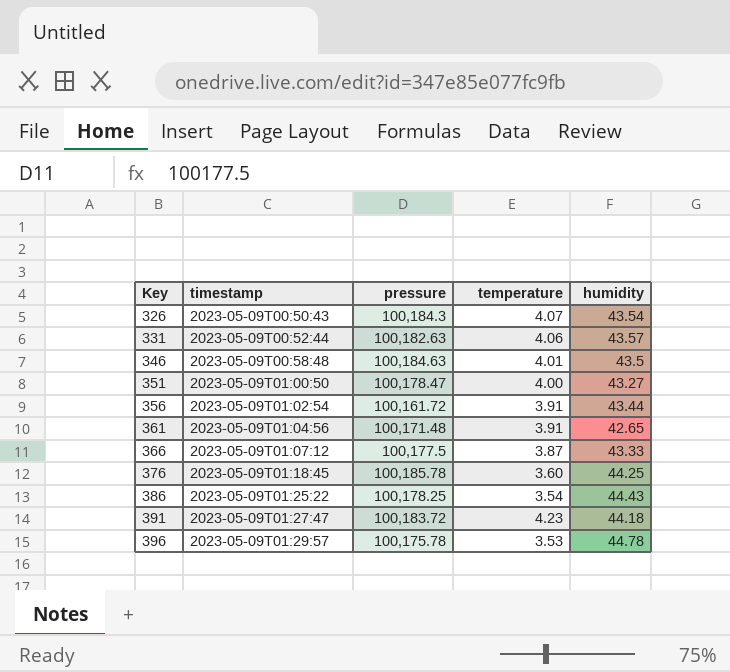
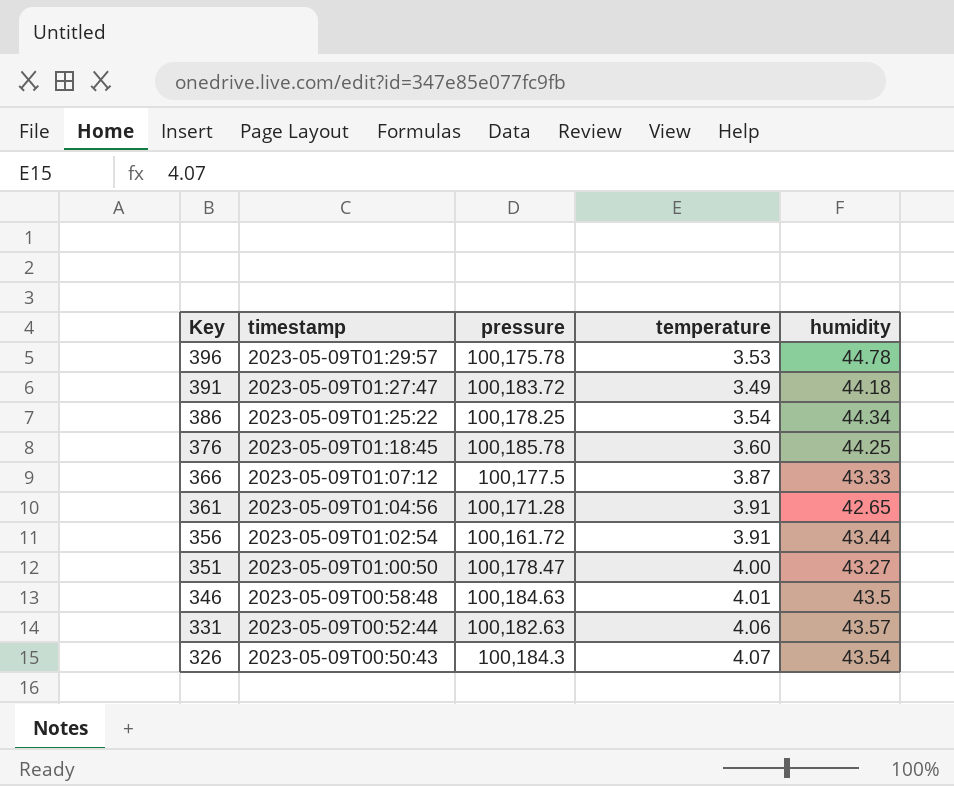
row order: Key ascending -> Key descending
391 | temperature: 4.23 -> 3.49
386 | humidity: 44.43 -> 44.34
361 | pressure: 100,171.48 -> 100,171.28

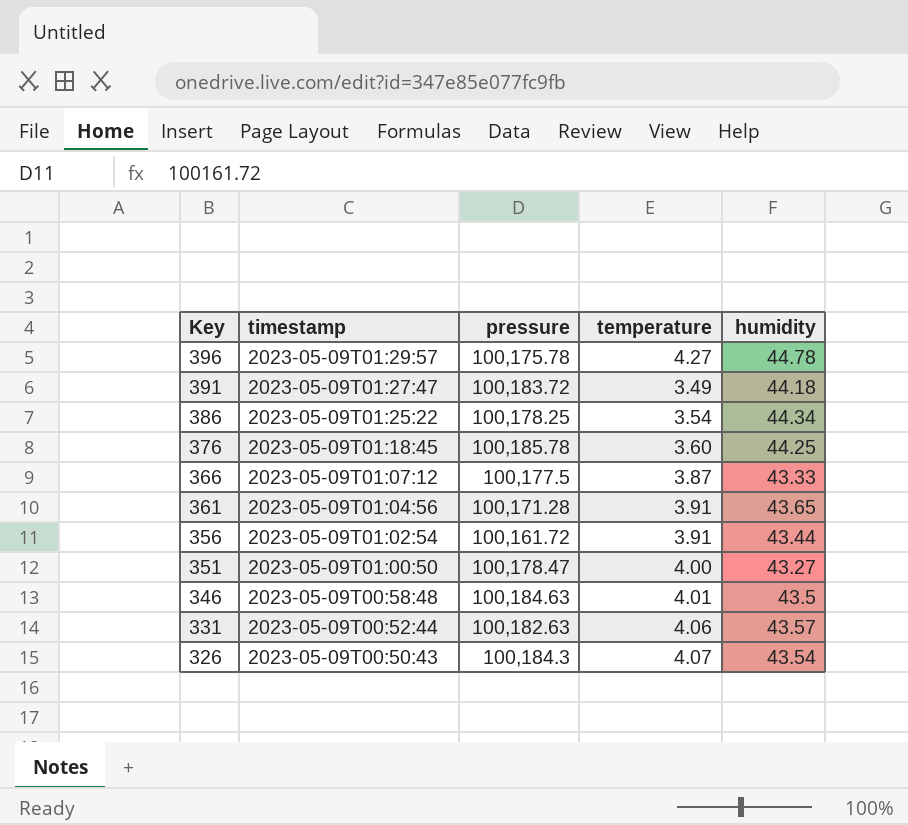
396 | temperature: 3.53 -> 4.27
361 | humidity: 42.65 -> 43.65

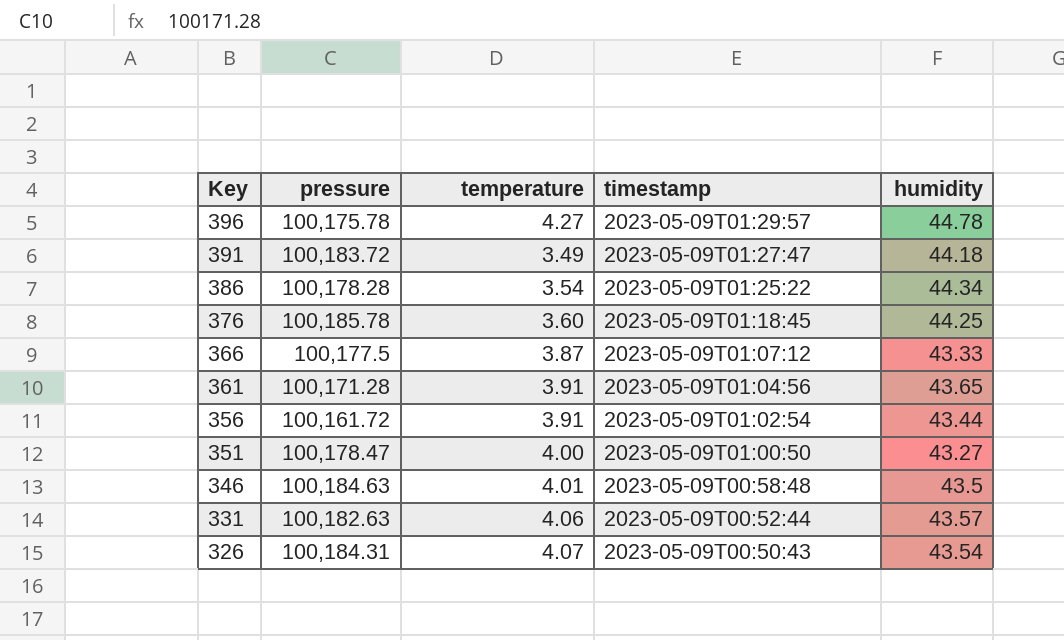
column timestamp | position: 2 -> 4
386 | pressure: 100,178.25 -> 100,178.28
326 | pressure: 100,184.3 -> 100,184.31

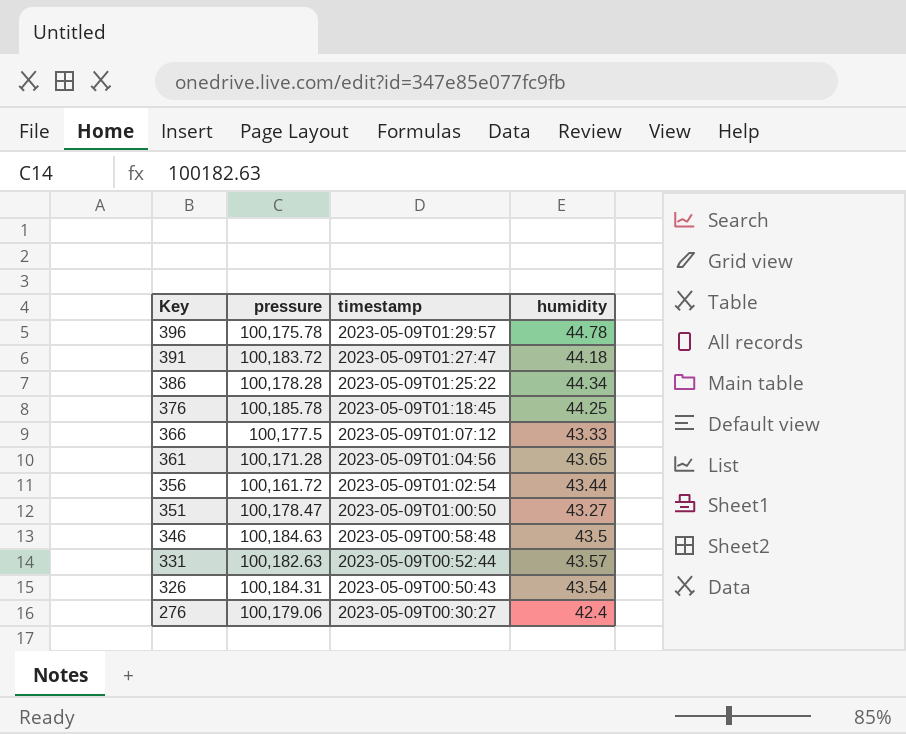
column temperature | position: 3 -> none
row 276: none -> 100,179.06 | 2023-05-09T00:30:27 | 42.4

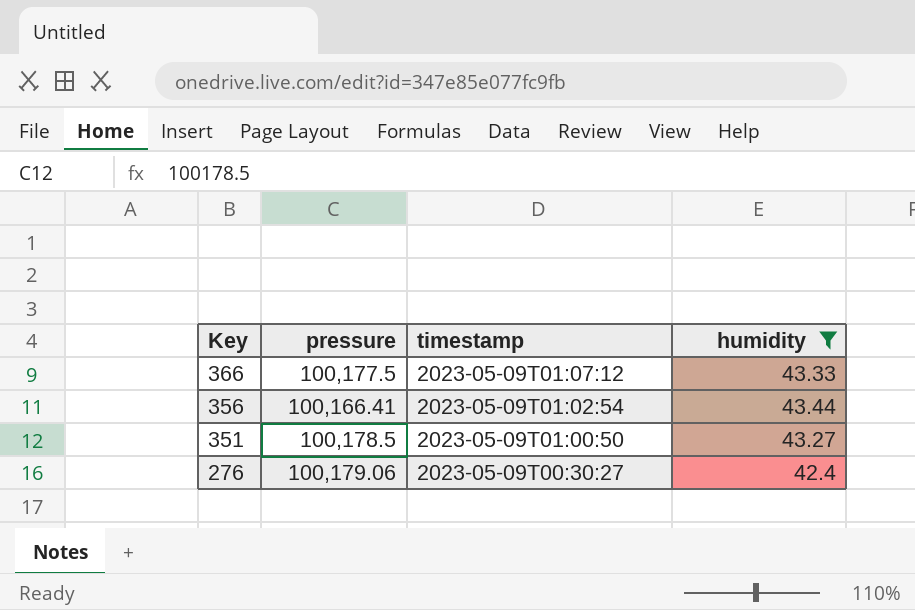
filter: none -> humidity <= 43.44
356 | pressure: 100,161.72 -> 100,166.41
351 | pressure: 100,178.47 -> 100,178.5

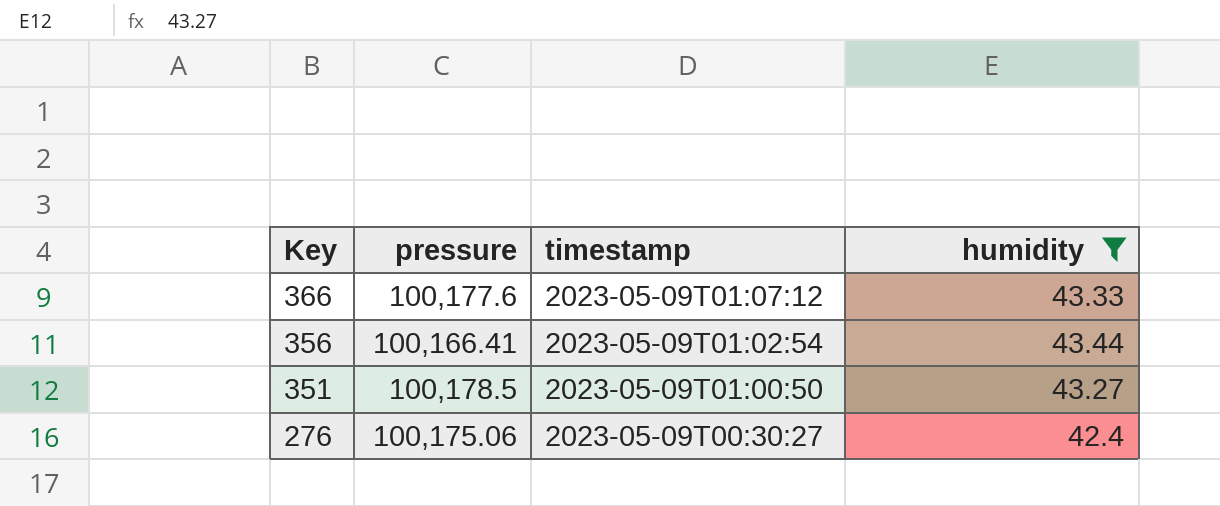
366 | pressure: 100,177.5 -> 100,177.6
276 | pressure: 100,179.06 -> 100,175.06

